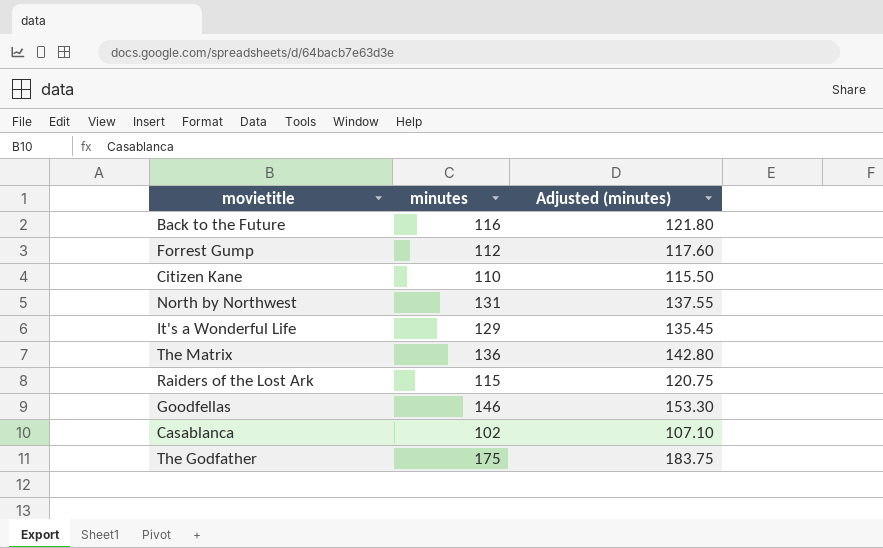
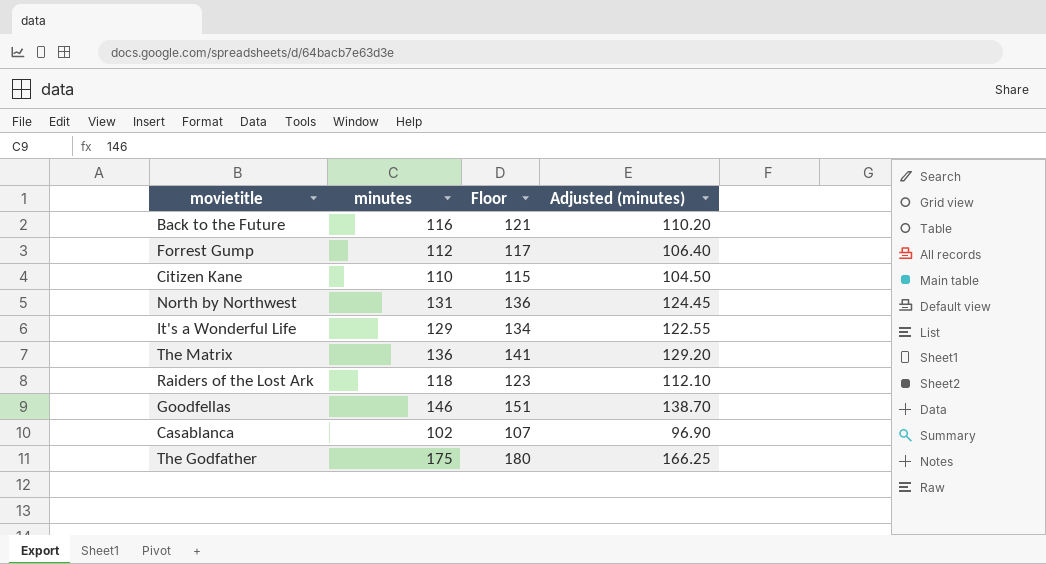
column Floor | formula: none -> [minutes] + 5
column Adjusted (minutes) | formula: [minutes] * 1.05 -> [minutes] * 0.95
Raiders of the Lost Ark | minutes: 115 -> 118

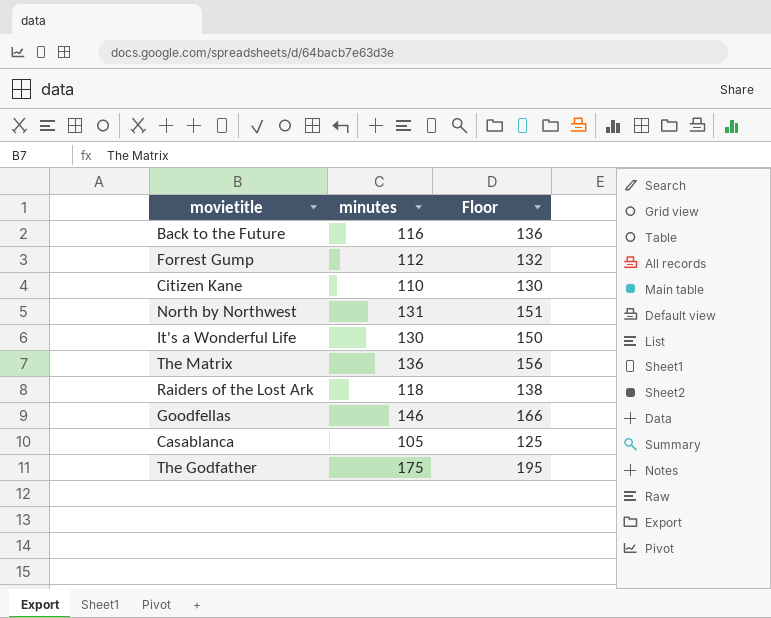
column Adjusted (minutes) | formula: [minutes] * 0.95 -> none
column Floor | formula: [minutes] + 5 -> [minutes] + 20
It's a Wonderful Life | minutes: 129 -> 130
Casablanca | minutes: 102 -> 105

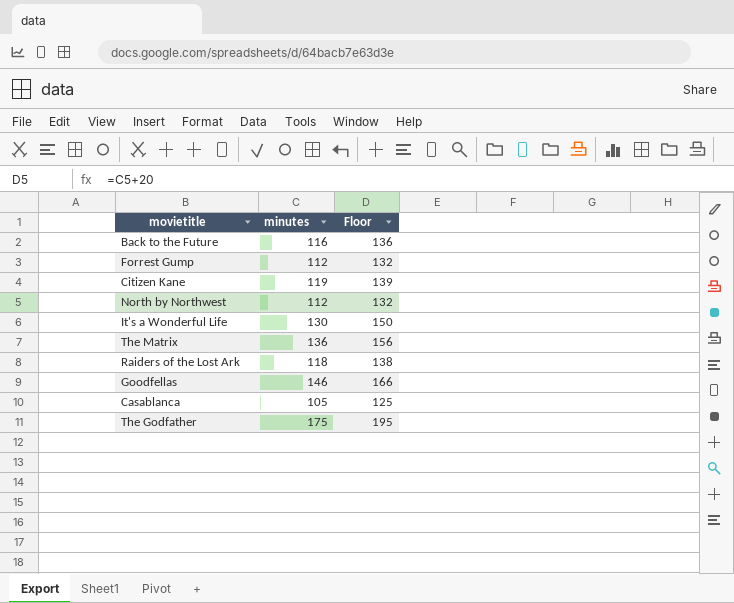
Citizen Kane | minutes: 110 -> 119
Citizen Kane | Floor: 130 -> 139
North by Northwest | minutes: 131 -> 112
North by Northwest | Floor: 151 -> 132

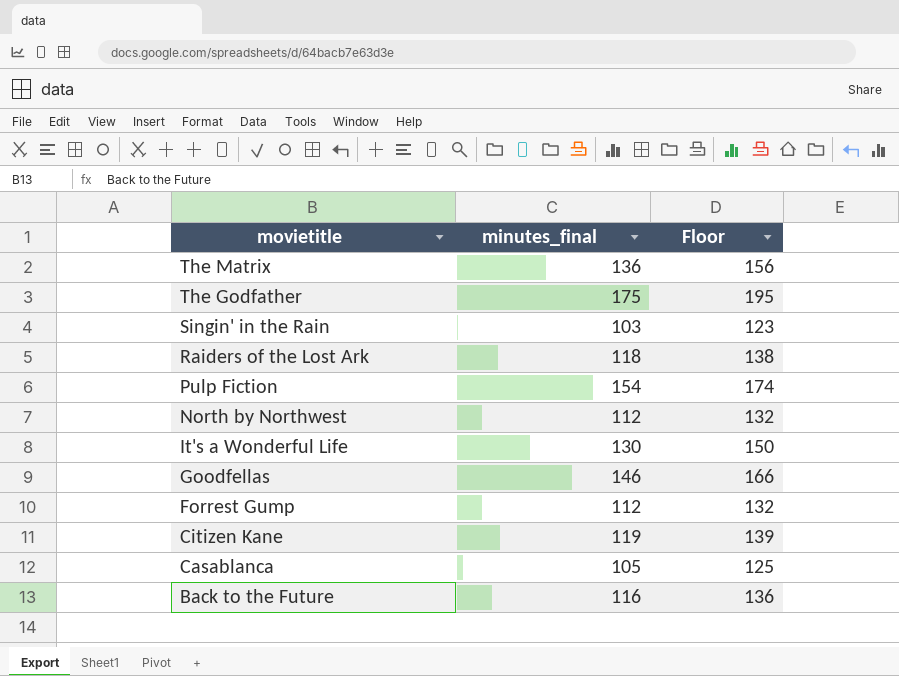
row order: none -> movietitle descending
column name: minutes -> minutes_final
row Singin' in the Rain: none -> 103 | 123
row Pulp Fiction: none -> 154 | 174

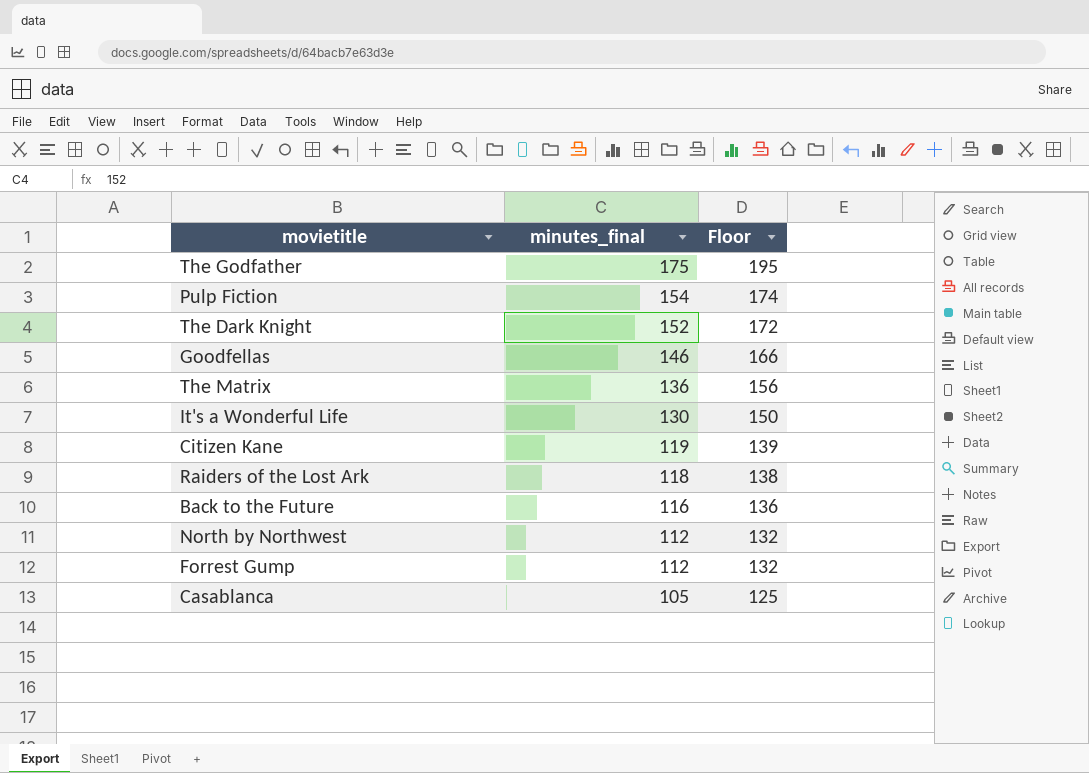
row order: movietitle descending -> minutes_final descending
row Singin' in the Rain: 103 | 123 -> none
row The Dark Knight: none -> 152 | 172

